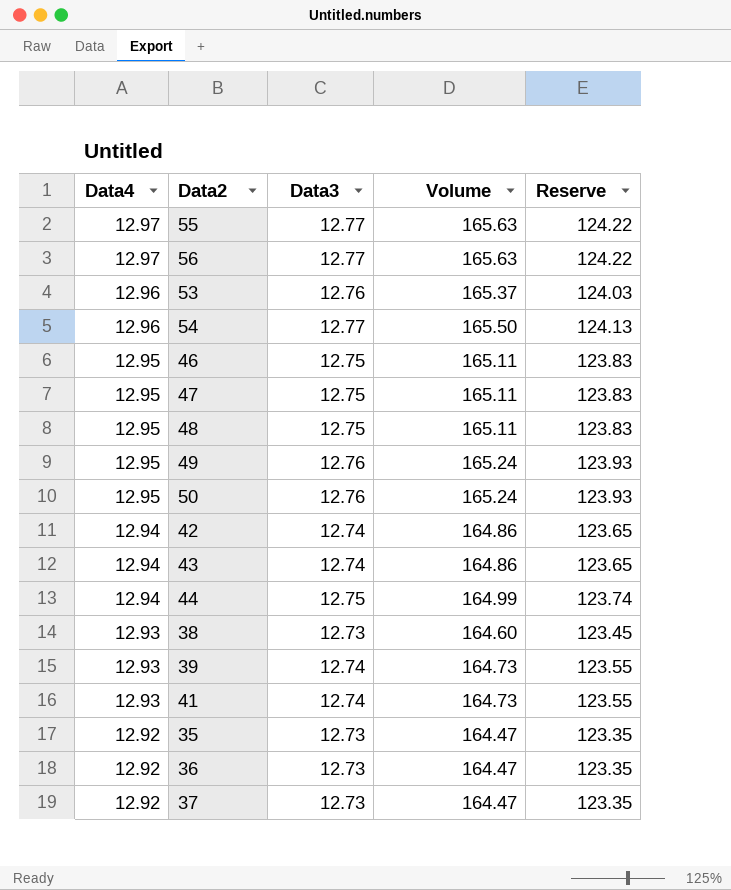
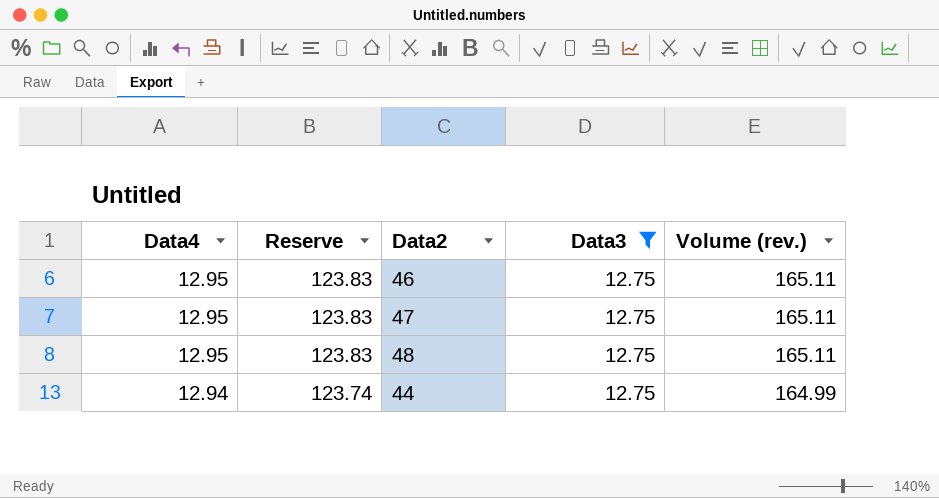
filter: none -> Data3 = 12.75
column Reserve | position: 5 -> 2
column name: Volume -> Volume (rev.)

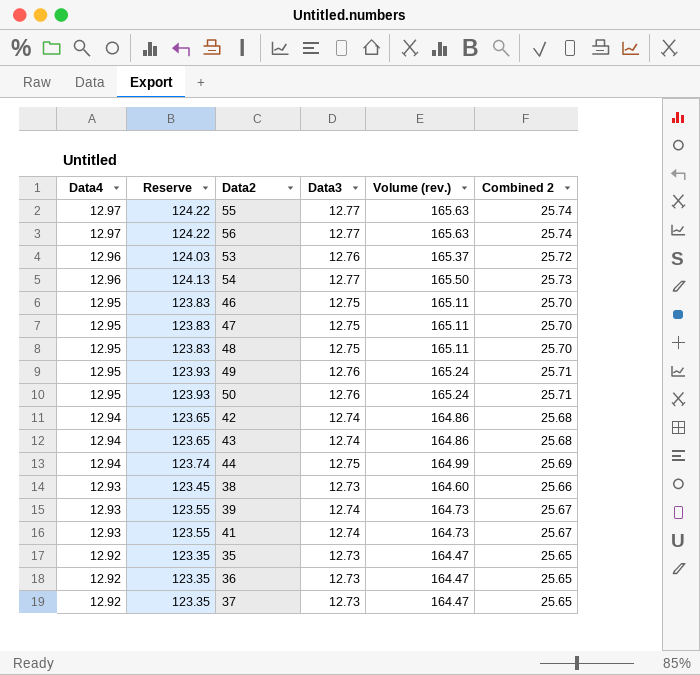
filter: Data3 = 12.75 -> none
column Combined 2 | formula: none -> [Data4] + [Data3]

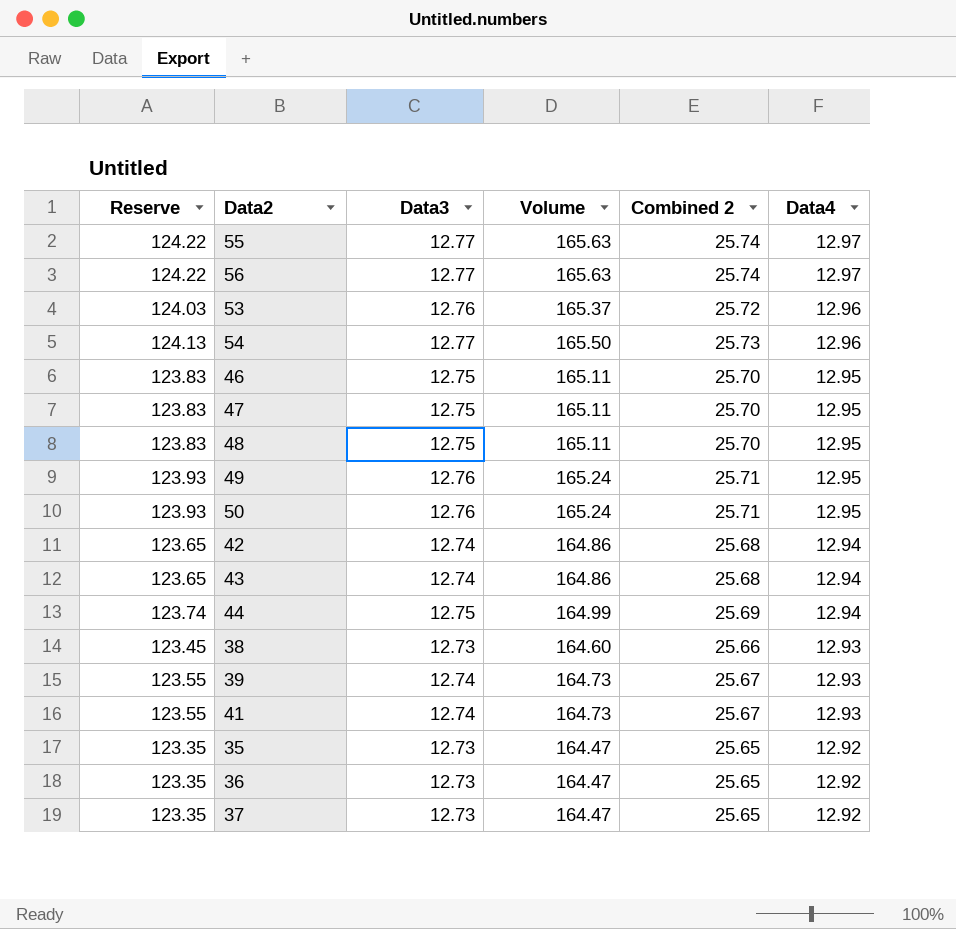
column name: Volume (rev.) -> Volume
column Data4 | position: 1 -> 6

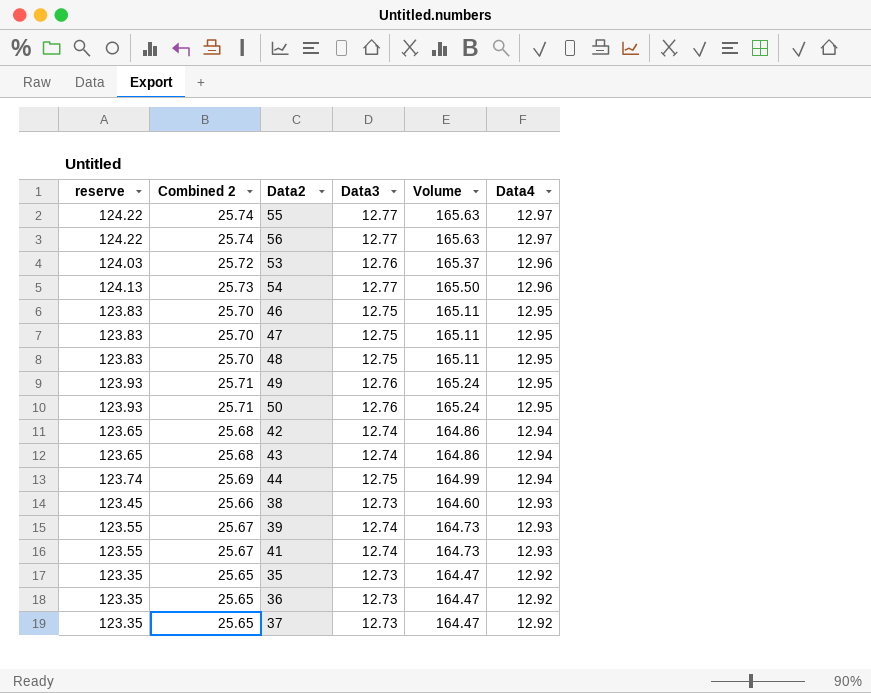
column name: Reserve -> reserve
column Combined 2 | position: 5 -> 2

